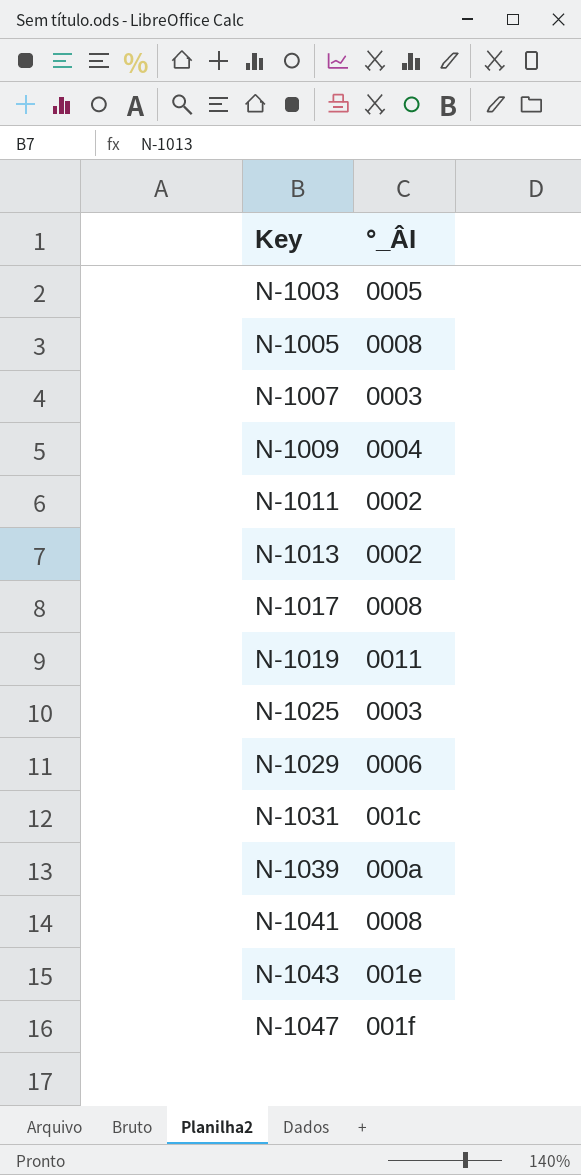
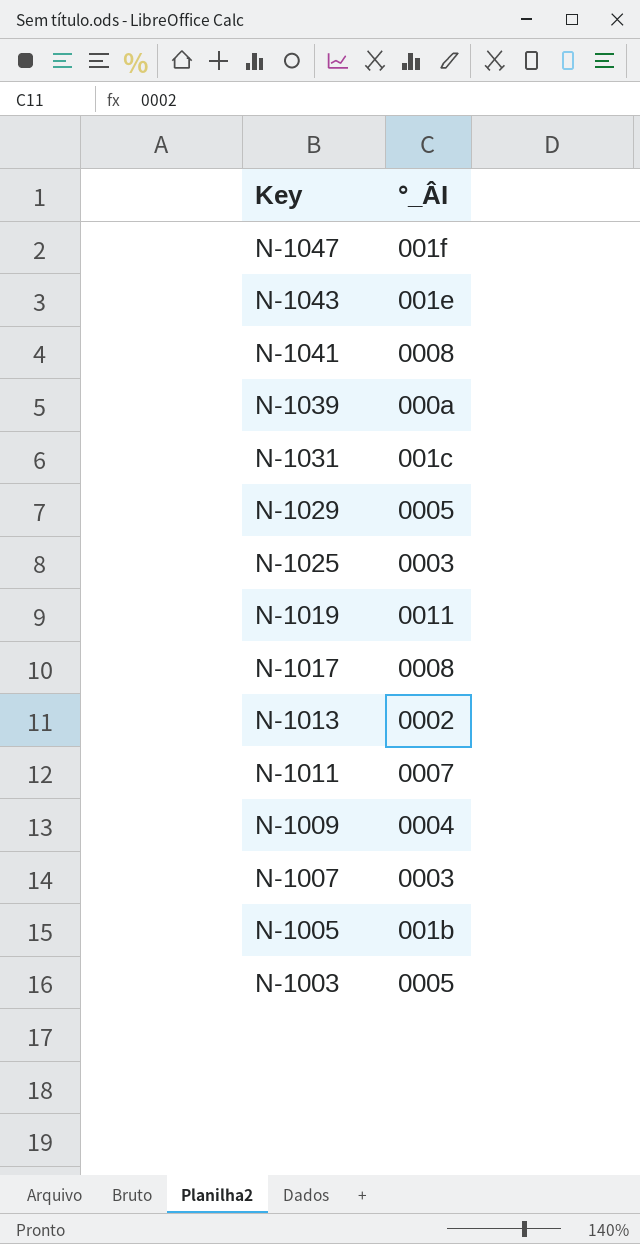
row order: Key ascending -> Key descending
N-1029 | °_ÂI: 0006 -> 0005
N-1011 | °_ÂI: 0002 -> 0007
N-1005 | °_ÂI: 0008 -> 001b

